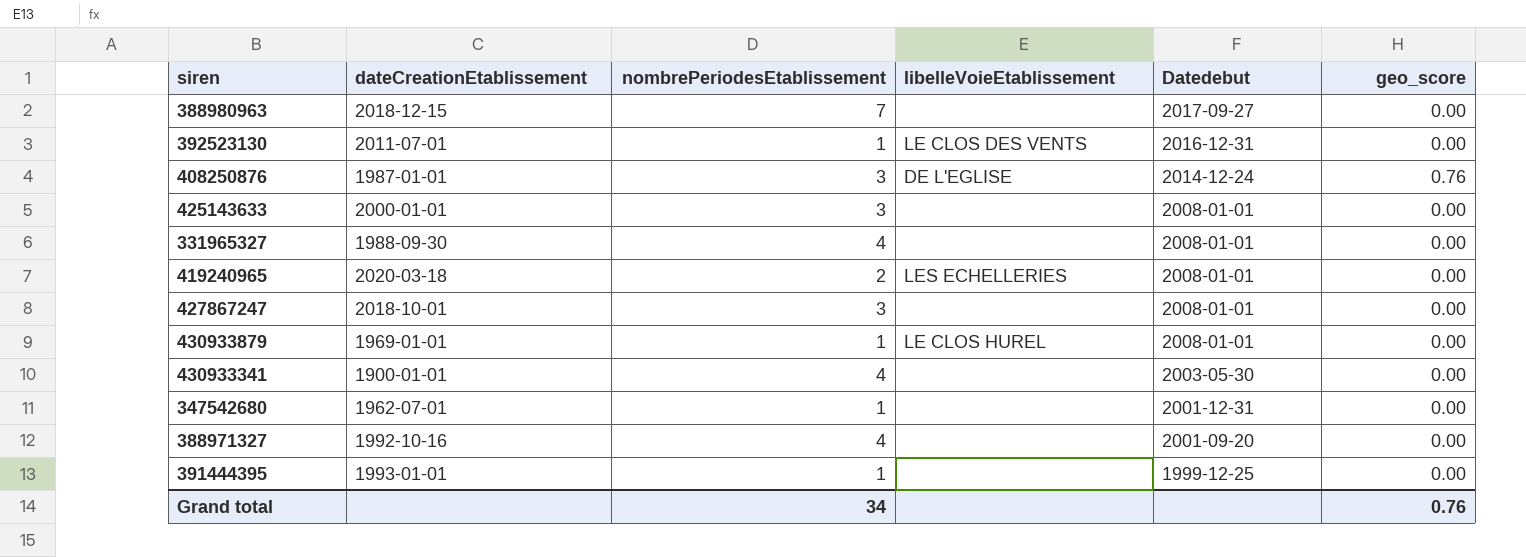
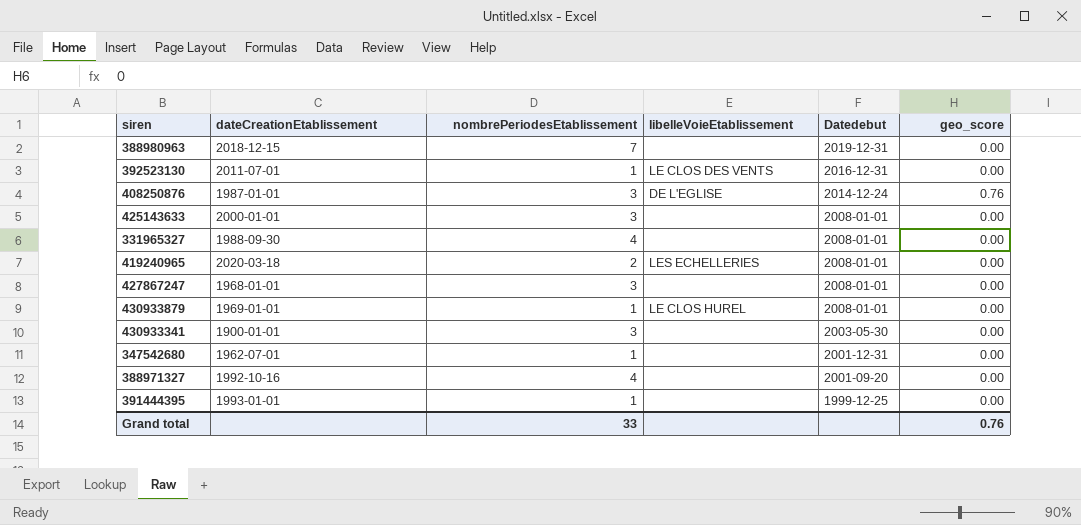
388980963 | Datedebut: 2017-09-27 -> 2019-12-31
427867247 | dateCreationEtablissement: 2018-10-01 -> 1968-01-01
430933341 | nombrePeriodesEtablissement: 4 -> 3
Grand total | nombrePeriodesEtablissement: 34 -> 33

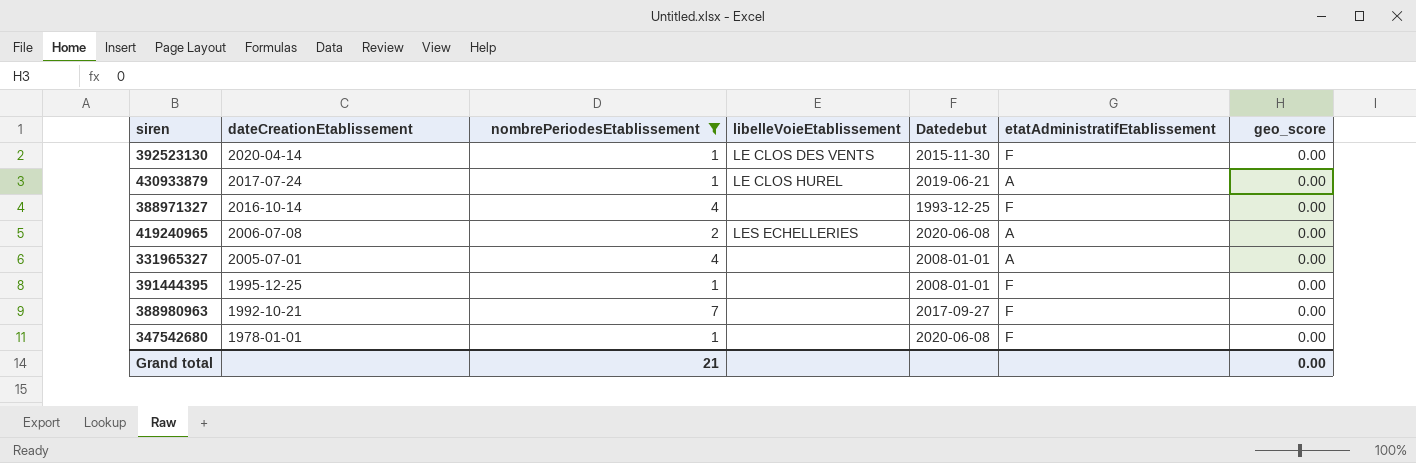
filter: none -> nombrePeriodesEtablissement != 3
row order: Datedebut descending -> dateCreationEtablissement descending
column etatAdministratifEtablissement | position: none -> 6
392523130 | dateCreationEtablissement: 2011-07-01 -> 2020-04-14
392523130 | Datedebut: 2016-12-31 -> 2015-11-30
430933879 | dateCreationEtablissement: 1969-01-01 -> 2017-07-24
430933879 | Datedebut: 2008-01-01 -> 2019-06-21
388971327 | dateCreationEtablissement: 1992-10-16 -> 2016-10-14
388971327 | Datedebut: 2001-09-20 -> 1993-12-25
419240965 | dateCreationEtablissement: 2020-03-18 -> 2006-07-08
419240965 | Datedebut: 2008-01-01 -> 2020-06-08
331965327 | dateCreationEtablissement: 1988-09-30 -> 2005-07-01
391444395 | dateCreationEtablissement: 1993-01-01 -> 1995-12-25
391444395 | Datedebut: 1999-12-25 -> 2008-01-01
388980963 | dateCreationEtablissement: 2018-12-15 -> 1992-10-21
388980963 | Datedebut: 2019-12-31 -> 2017-09-27
347542680 | dateCreationEtablissement: 1962-07-01 -> 1978-01-01
347542680 | Datedebut: 2001-12-31 -> 2020-06-08
Grand total | nombrePeriodesEtablissement: 33 -> 21
Grand total | geo_score: 0.76 -> 0.00

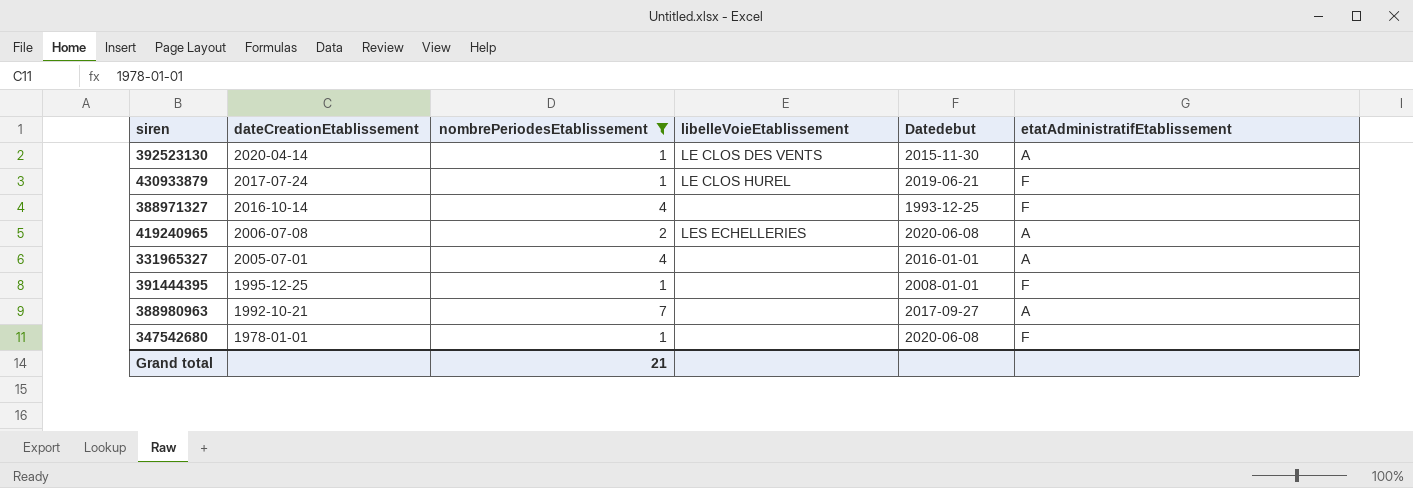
column geo_score | position: 7 -> none
392523130 | etatAdministratifEtablissement: F -> A
430933879 | etatAdministratifEtablissement: A -> F
331965327 | Datedebut: 2008-01-01 -> 2016-01-01
388980963 | etatAdministratifEtablissement: F -> A

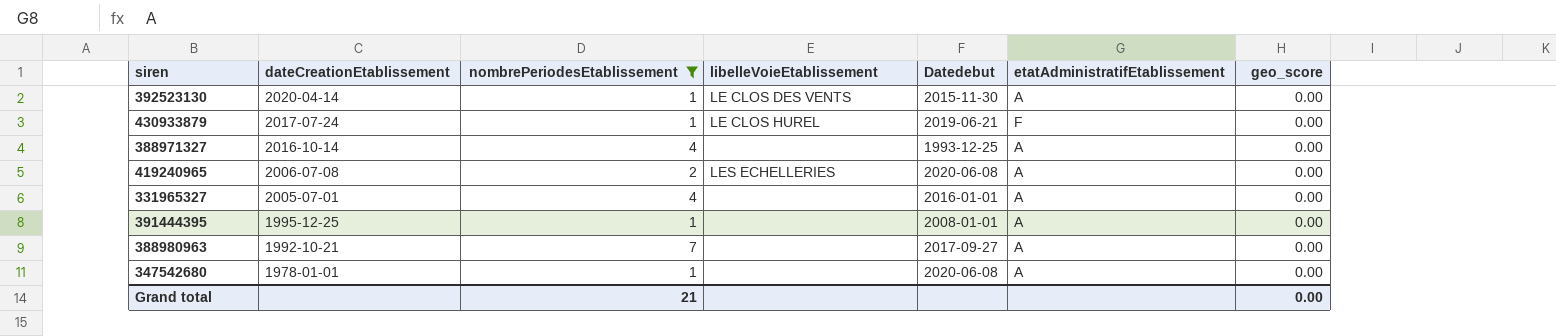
column geo_score | position: none -> 7
388971327 | etatAdministratifEtablissement: F -> A
391444395 | etatAdministratifEtablissement: F -> A
347542680 | etatAdministratifEtablissement: F -> A

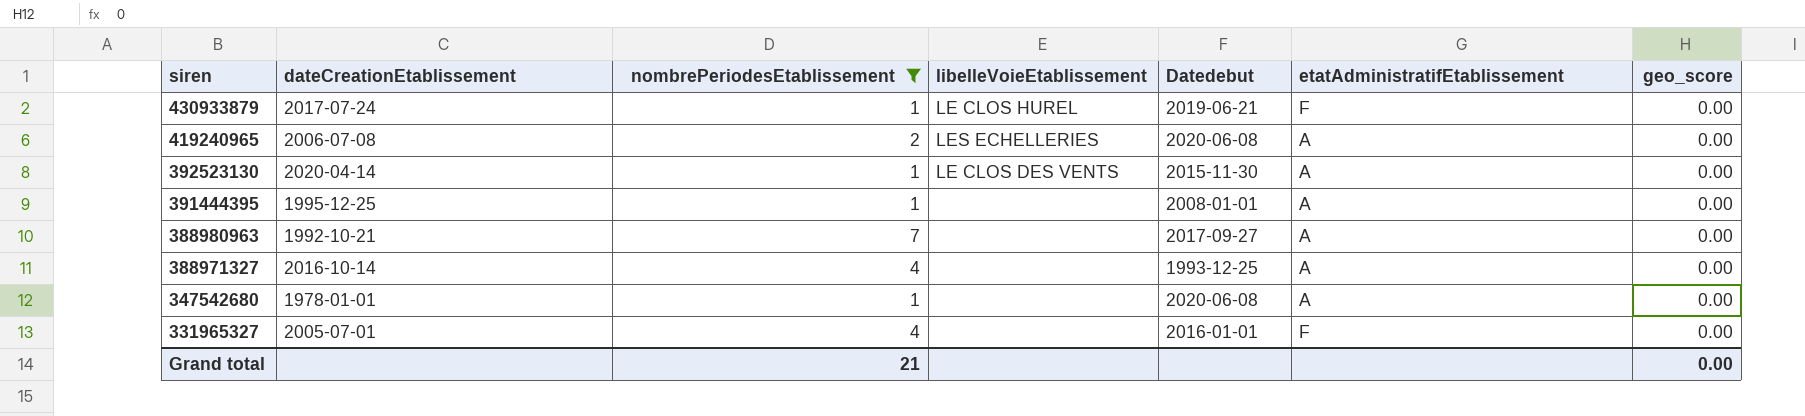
row order: dateCreationEtablissement descending -> siren descending
331965327 | etatAdministratifEtablissement: A -> F

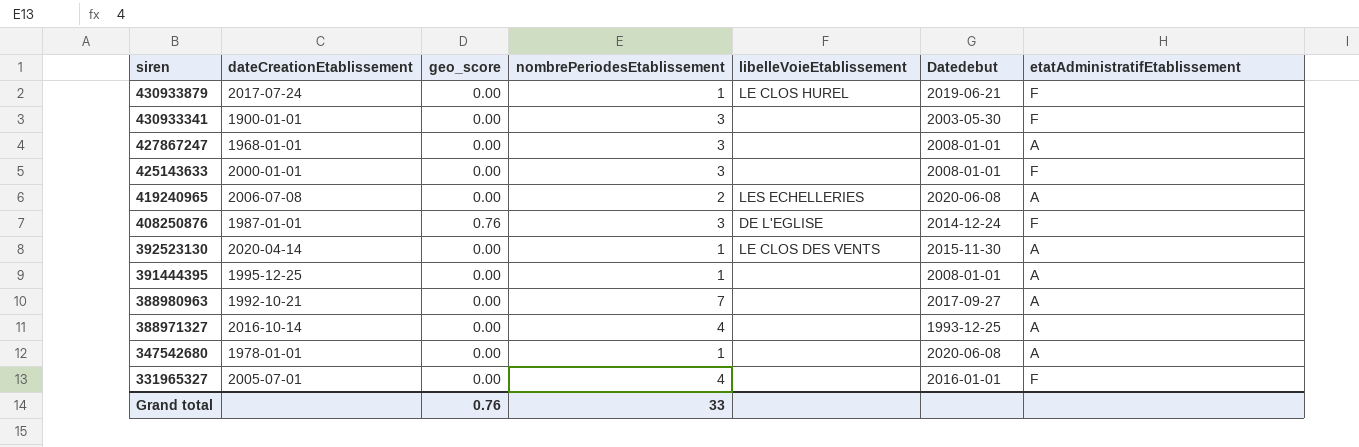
filter: nombrePeriodesEtablissement != 3 -> none
column geo_score | position: 7 -> 3
Grand total | geo_score: 0.00 -> 0.76
Grand total | nombrePeriodesEtablissement: 21 -> 33

